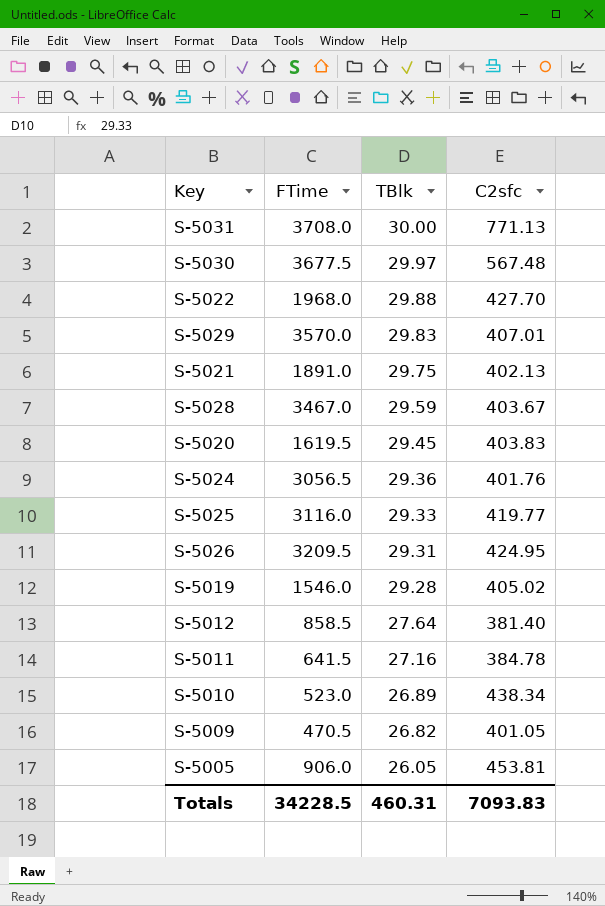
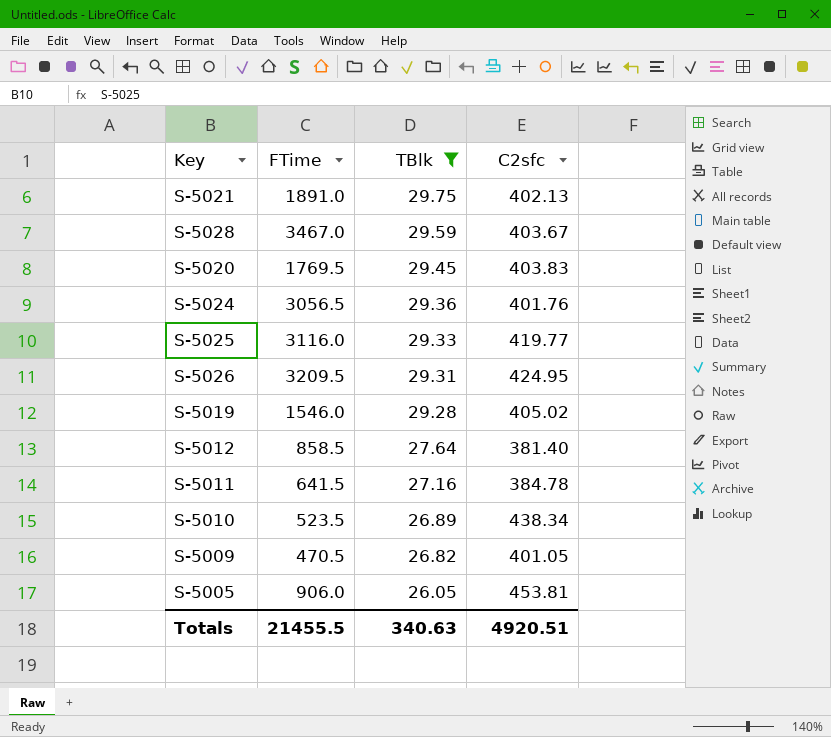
filter: none -> TBlk <= 29.75
S-5020 | FTime: 1619.5 -> 1769.5
S-5010 | FTime: 523.0 -> 523.5
Totals | FTime: 34228.5 -> 21455.5
Totals | TBlk: 460.31 -> 340.63
Totals | C2sfc: 7093.83 -> 4920.51

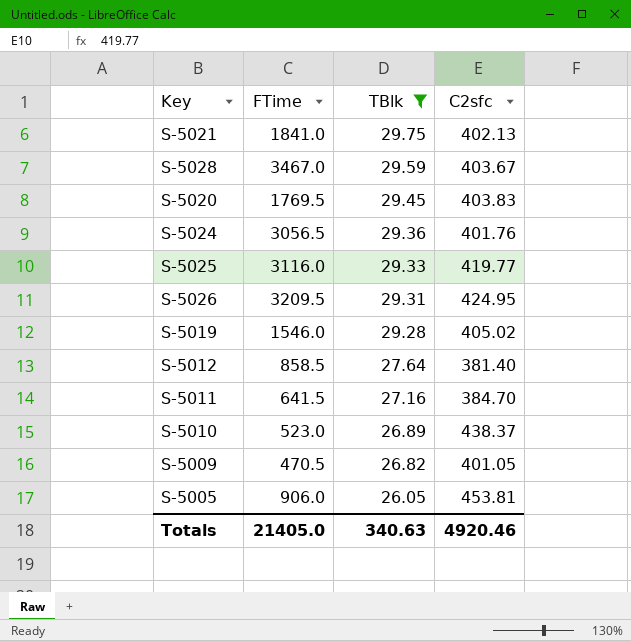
S-5021 | FTime: 1891.0 -> 1841.0
S-5011 | C2sfc: 384.78 -> 384.70
S-5010 | FTime: 523.5 -> 523.0
S-5010 | C2sfc: 438.34 -> 438.37
Totals | FTime: 21455.5 -> 21405.0
Totals | C2sfc: 4920.51 -> 4920.46

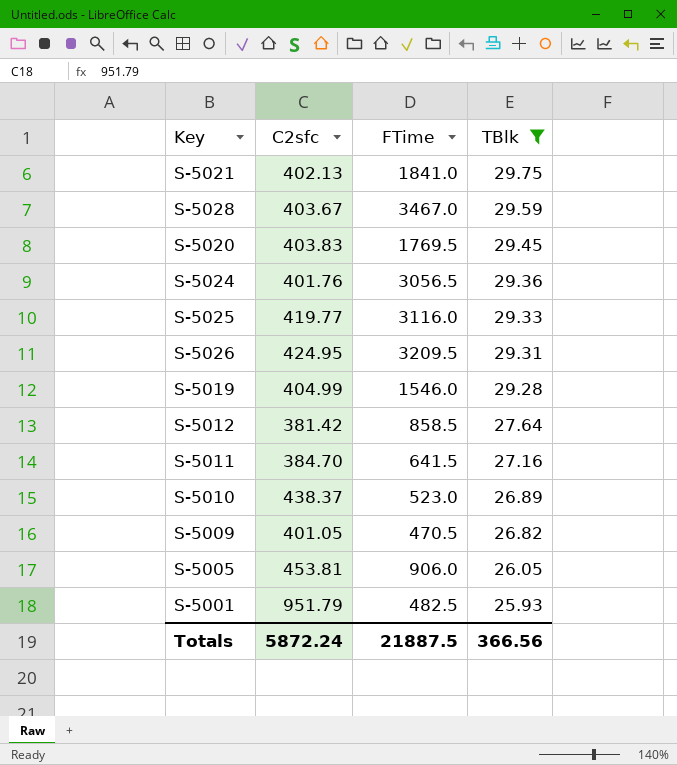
column C2sfc | position: 4 -> 2
S-5019 | C2sfc: 405.02 -> 404.99
S-5012 | C2sfc: 381.40 -> 381.42
row S-5001: none -> 951.79 | 482.5 | 25.93
Totals | C2sfc: 4920.46 -> 5872.24
Totals | FTime: 21405.0 -> 21887.5
Totals | TBlk: 340.63 -> 366.56

